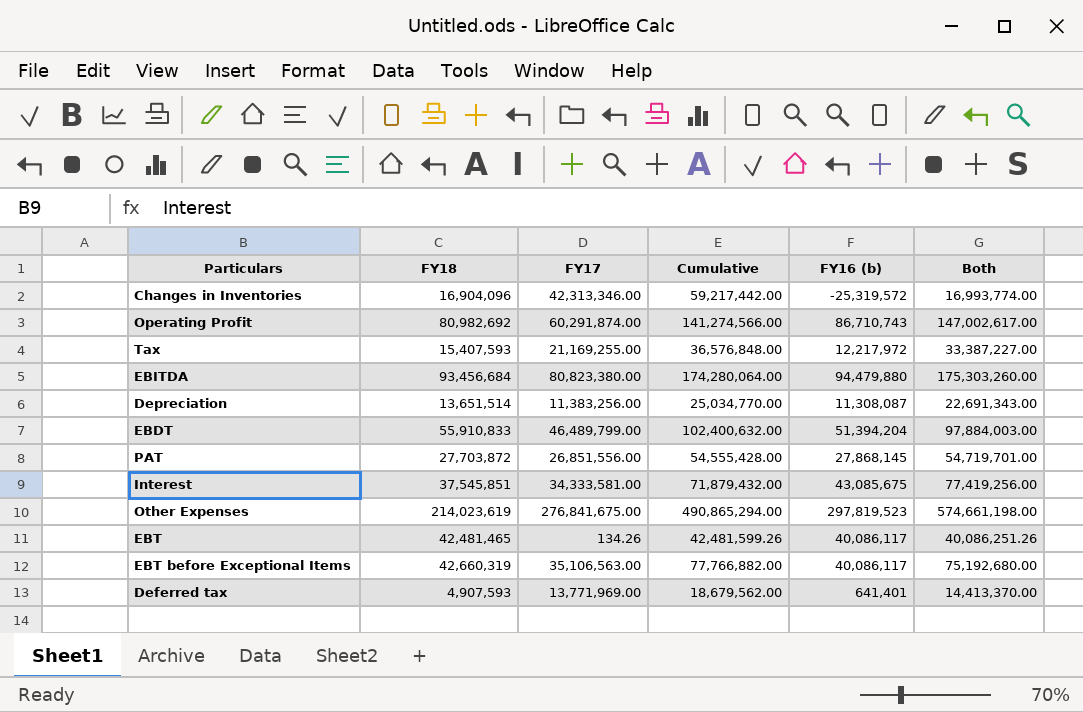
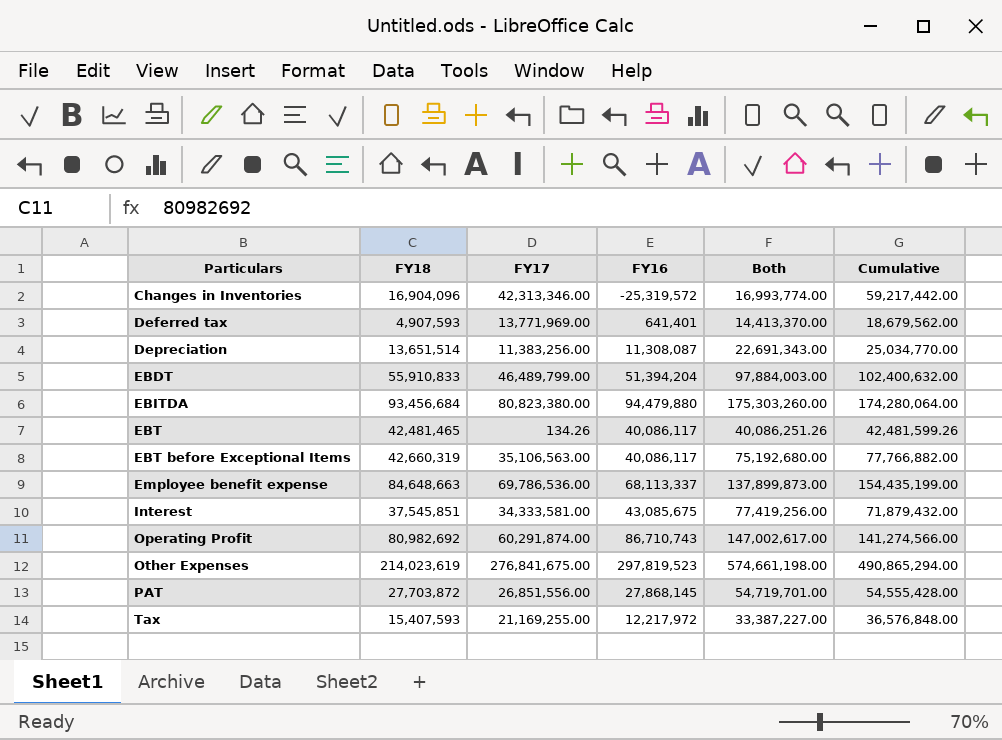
row order: none -> Particulars ascending
column name: FY16 (b) -> FY16
column Cumulative | position: 4 -> 6
row Employee benefit expense: none -> 84,648,663 | 69,786,536.00 | 68,113,337 | 137,899,873.00 | 154,435,199.00

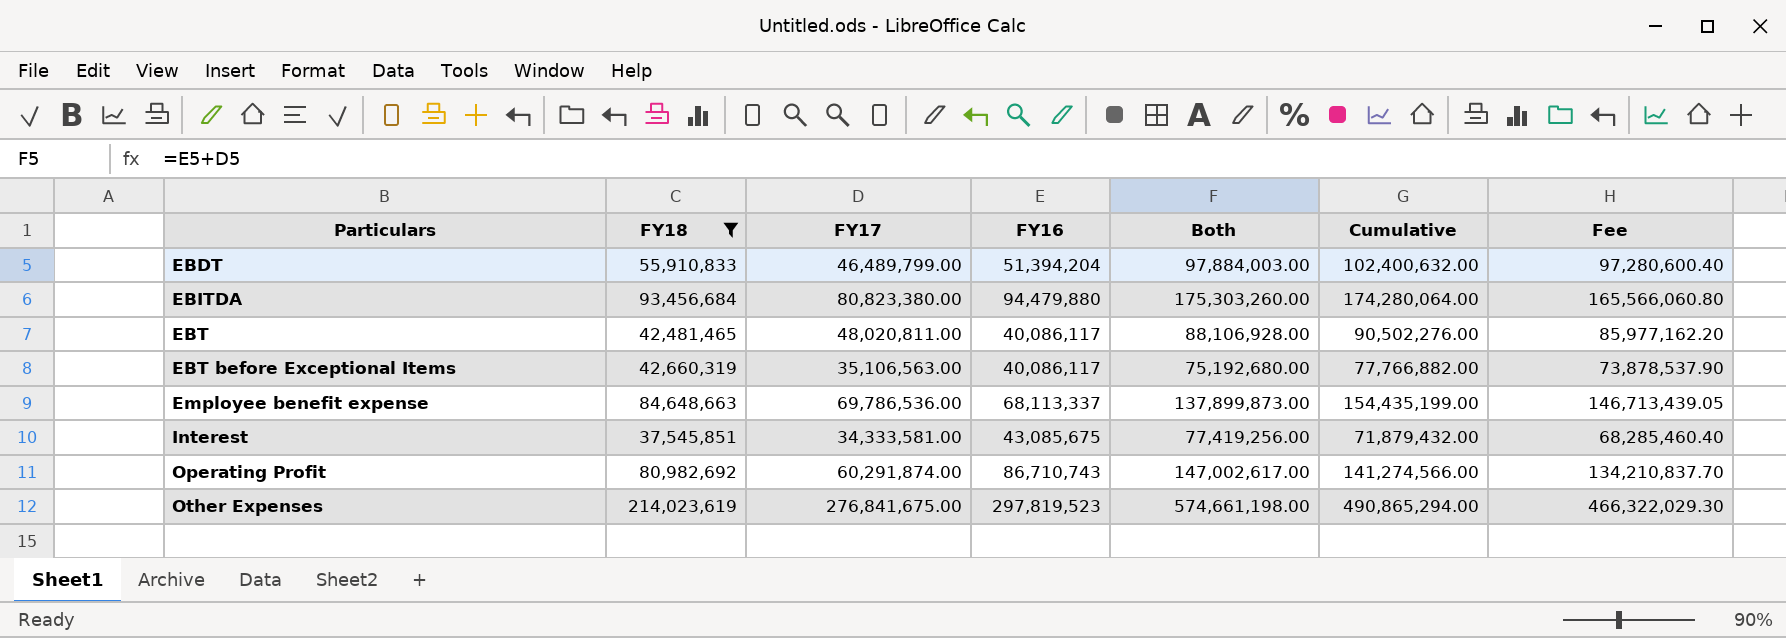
filter: none -> FY18 >= 37,545,851
column Fee | formula: none -> [Cumulative] * 0.95
EBT | FY17: 134.26 -> 48,020,811.00
EBT | Both: 40,086,251.26 -> 88,106,928.00
EBT | Cumulative: 42,481,599.26 -> 90,502,276.00

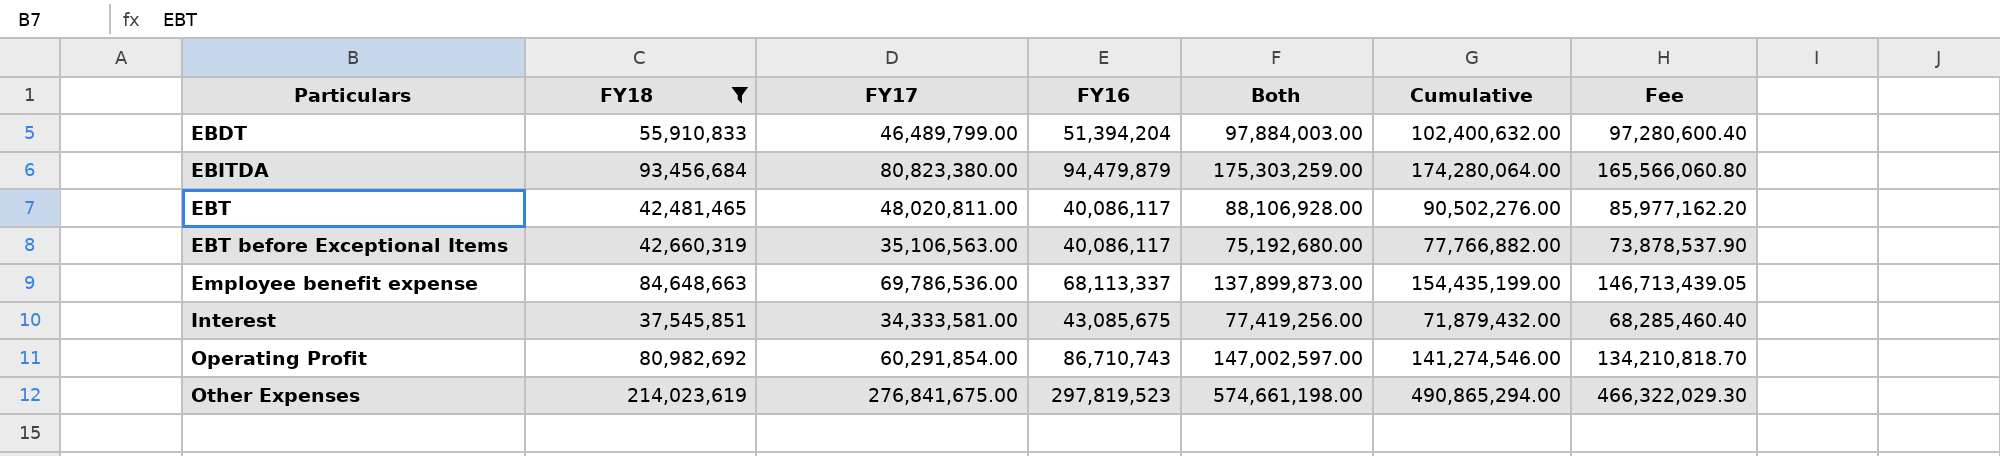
EBITDA | FY16: 94,479,880 -> 94,479,879
EBITDA | Both: 175,303,260.00 -> 175,303,259.00
Operating Profit | FY17: 60,291,874.00 -> 60,291,854.00
Operating Profit | Both: 147,002,617.00 -> 147,002,597.00
Operating Profit | Cumulative: 141,274,566.00 -> 141,274,546.00
Operating Profit | Fee: 134,210,837.70 -> 134,210,818.70

